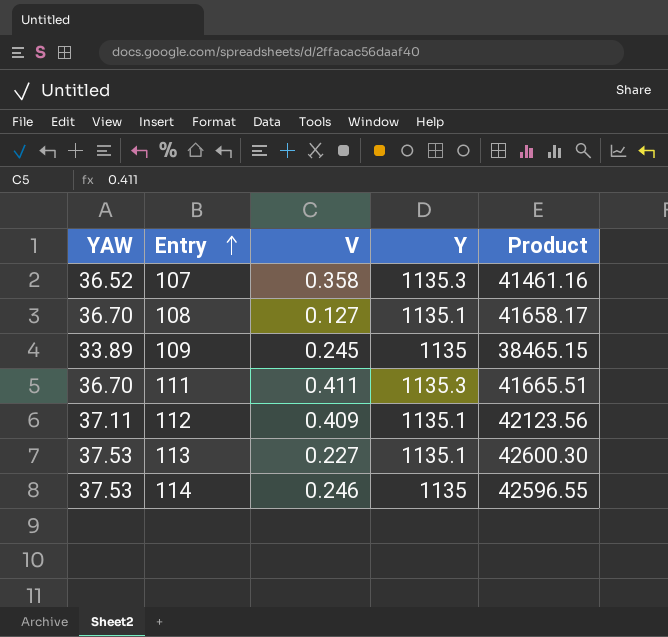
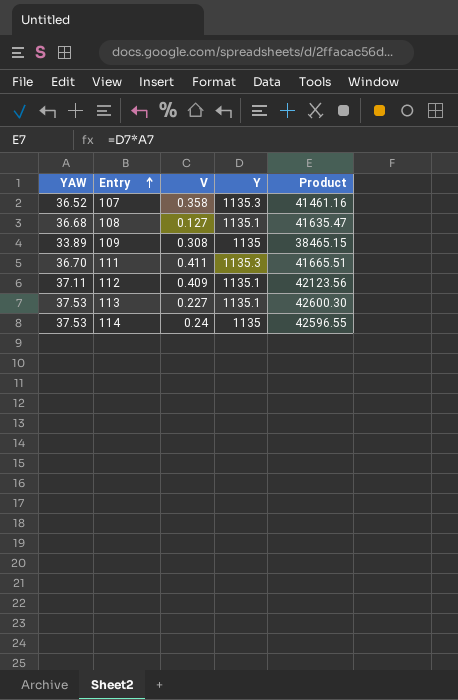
108 | YAW: 36.70 -> 36.68
108 | Product: 41658.17 -> 41635.47
109 | V: 0.245 -> 0.308
114 | V: 0.246 -> 0.24

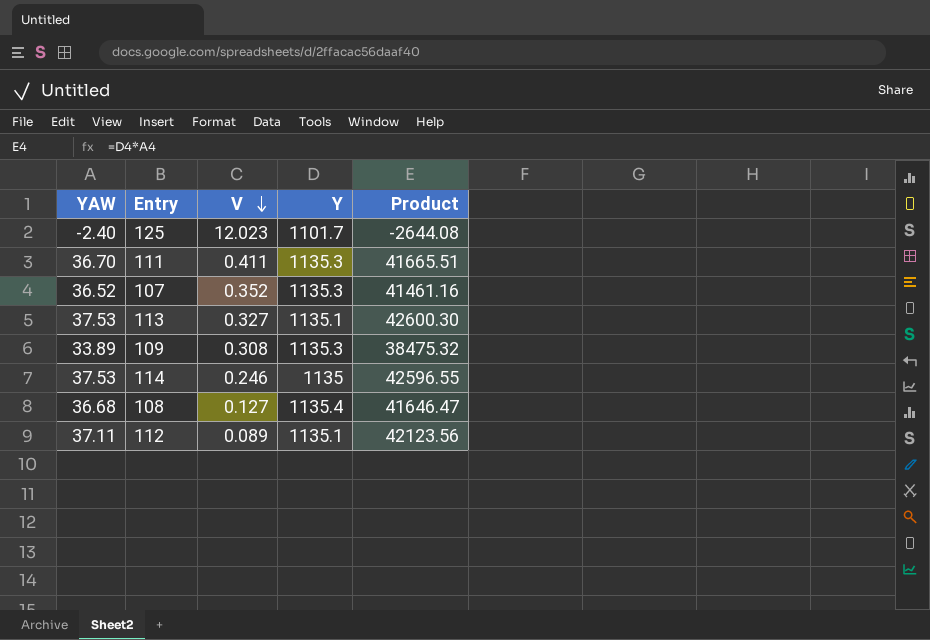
row order: Entry ascending -> V descending
row 125: none -> -2.40 | 12.023 | 1101.7 | -2644.08
107 | V: 0.358 -> 0.352
113 | V: 0.227 -> 0.327
109 | Y: 1135 -> 1135.3
109 | Product: 38465.15 -> 38475.32
114 | V: 0.24 -> 0.246
108 | Y: 1135.1 -> 1135.4
108 | Product: 41635.47 -> 41646.47
112 | V: 0.409 -> 0.089

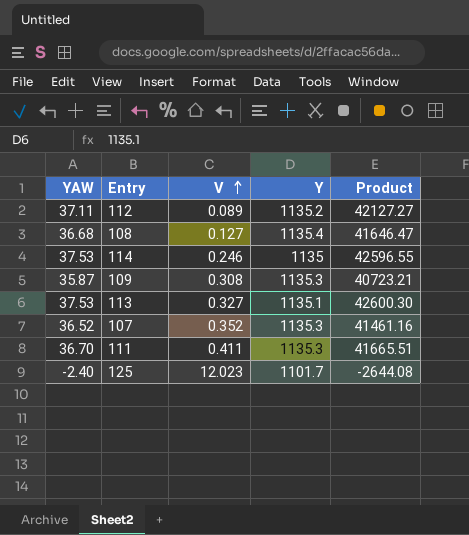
row order: V descending -> V ascending
112 | Y: 1135.1 -> 1135.2
112 | Product: 42123.56 -> 42127.27
109 | YAW: 33.89 -> 35.87
109 | Product: 38475.32 -> 40723.21

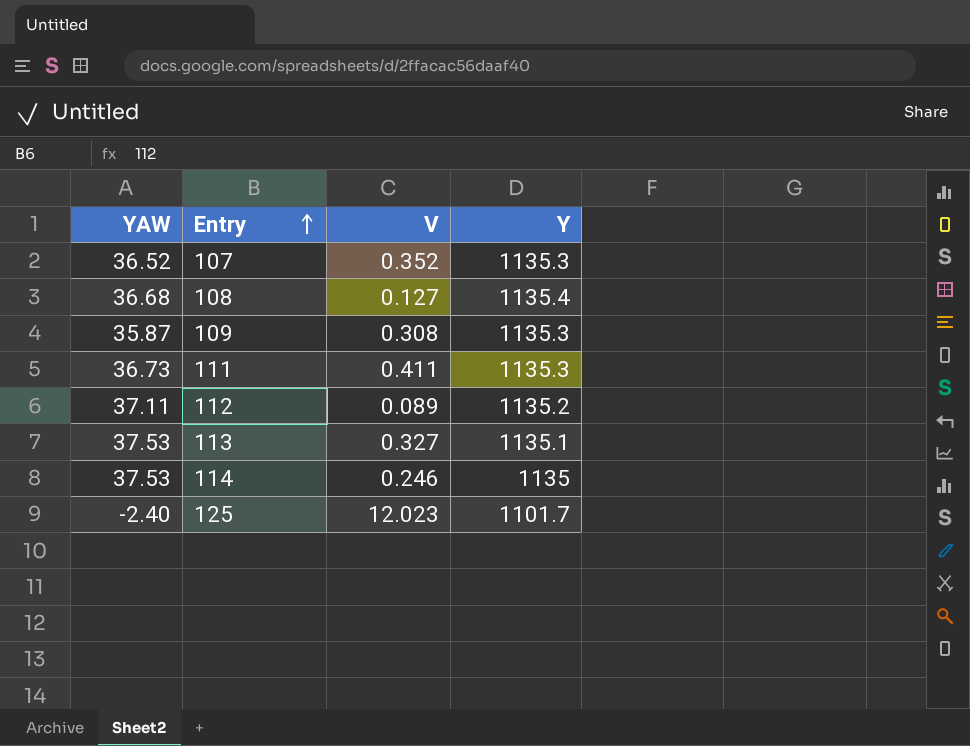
row order: V ascending -> Entry ascending
column Product | formula: [YAW] * [Y] -> none
111 | YAW: 36.70 -> 36.73

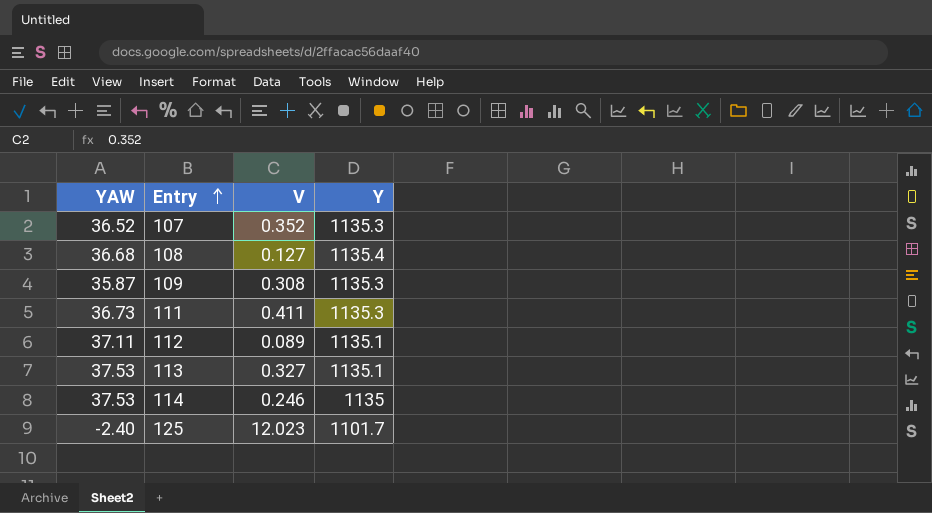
112 | Y: 1135.2 -> 1135.1

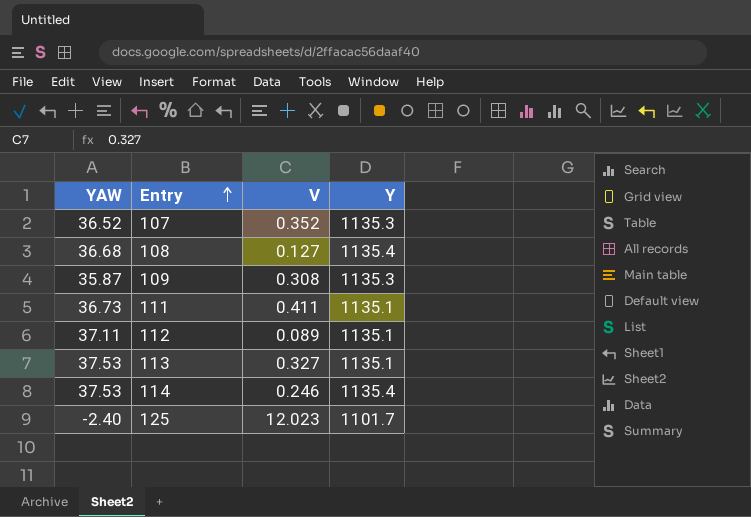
111 | Y: 1135.3 -> 1135.1
114 | Y: 1135 -> 1135.4

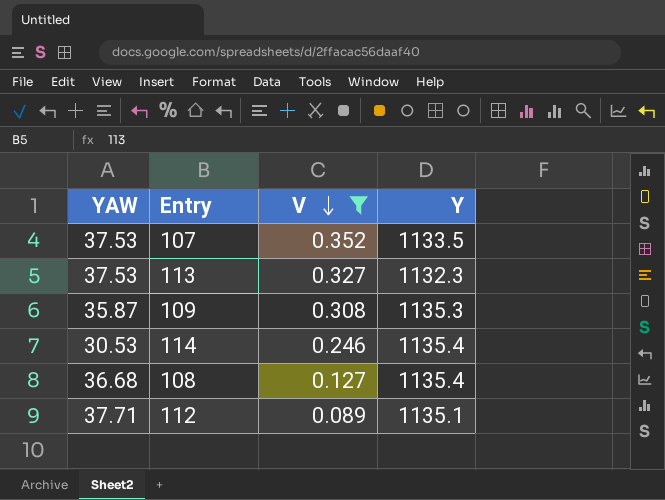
filter: none -> V <= 0.352
row order: Entry ascending -> V descending
107 | YAW: 36.52 -> 37.53
107 | Y: 1135.3 -> 1133.5
113 | Y: 1135.1 -> 1132.3
114 | YAW: 37.53 -> 30.53
112 | YAW: 37.11 -> 37.71

